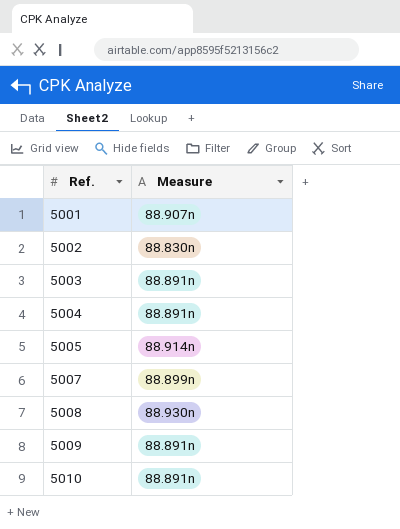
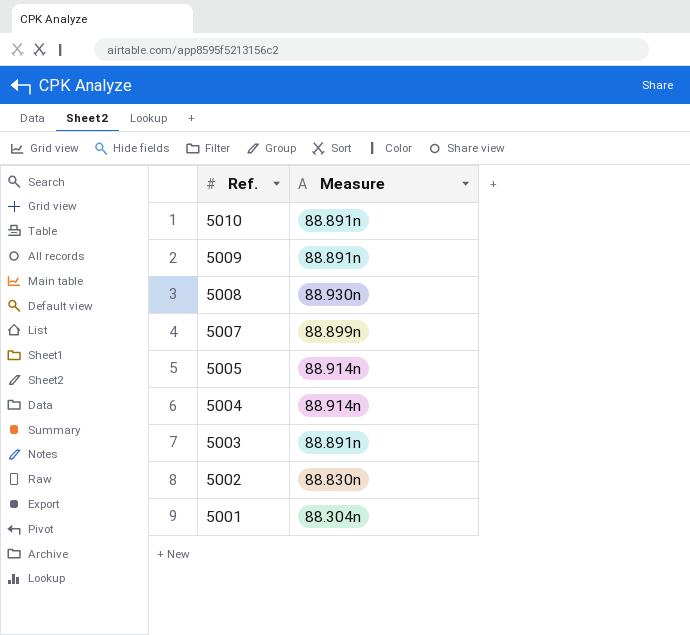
row order: Ref. ascending -> Ref. descending
5004 | Measure: 88.891n -> 88.914n
5001 | Measure: 88.907n -> 88.304n

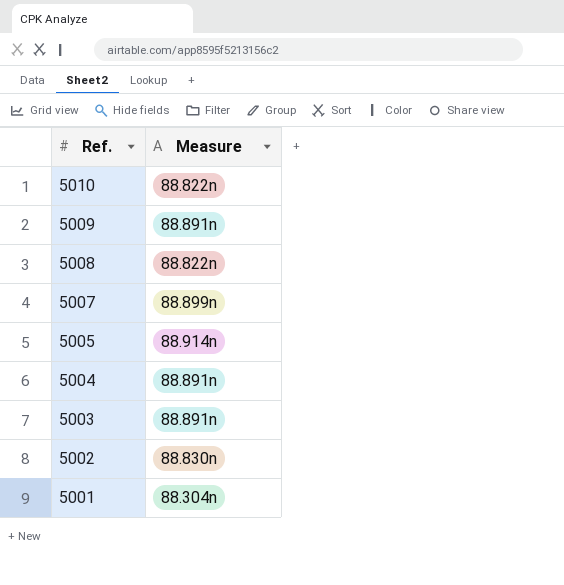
5010 | Measure: 88.891n -> 88.822n
5008 | Measure: 88.930n -> 88.822n
5004 | Measure: 88.914n -> 88.891n

